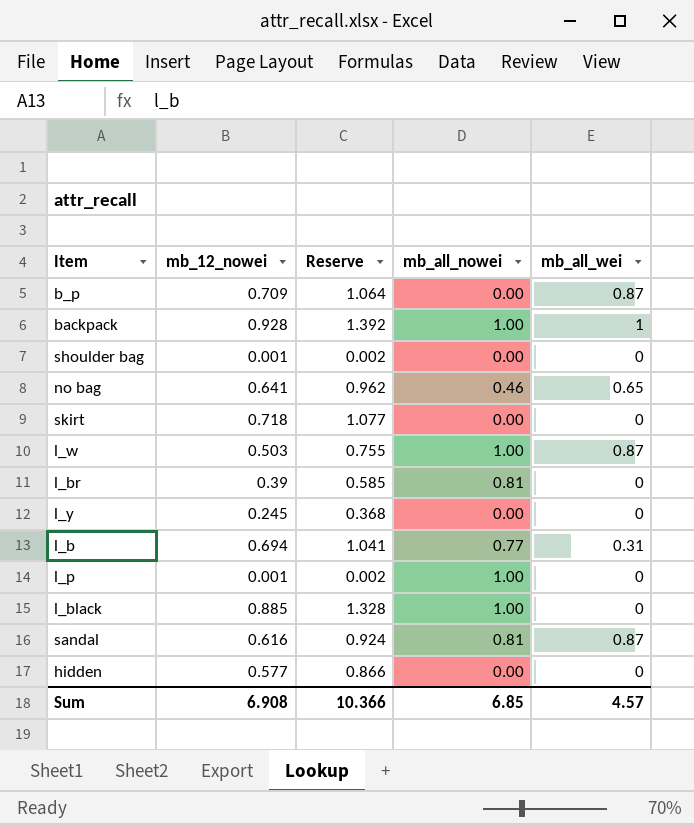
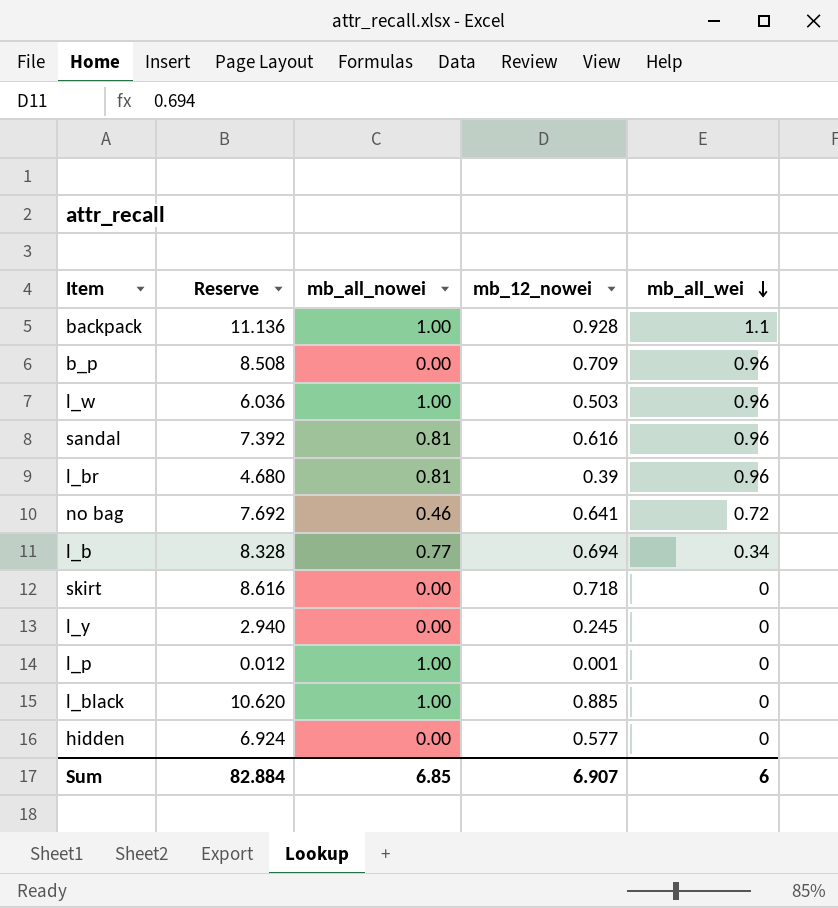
row order: none -> mb_all_wei descending
column Reserve | formula: [mb_12_nowei] * 1.5 -> [mb_12_nowei] * 12
column mb_12_nowei | position: 2 -> 4
row shoulder bag: 0.001 | 0.002 | 0.00 | 0 -> none
backpack | mb_all_wei: 1 -> 1.1
b_p | mb_all_wei: 0.87 -> 0.96
l_w | mb_all_wei: 0.87 -> 0.96
sandal | mb_all_wei: 0.87 -> 0.96
l_br | mb_all_wei: 0 -> 0.96
no bag | mb_all_wei: 0.65 -> 0.72
l_b | mb_all_wei: 0.31 -> 0.34
Sum | Reserve: 10.366 -> 82.884
Sum | mb_12_nowei: 6.908 -> 6.907
Sum | mb_all_wei: 4.57 -> 6

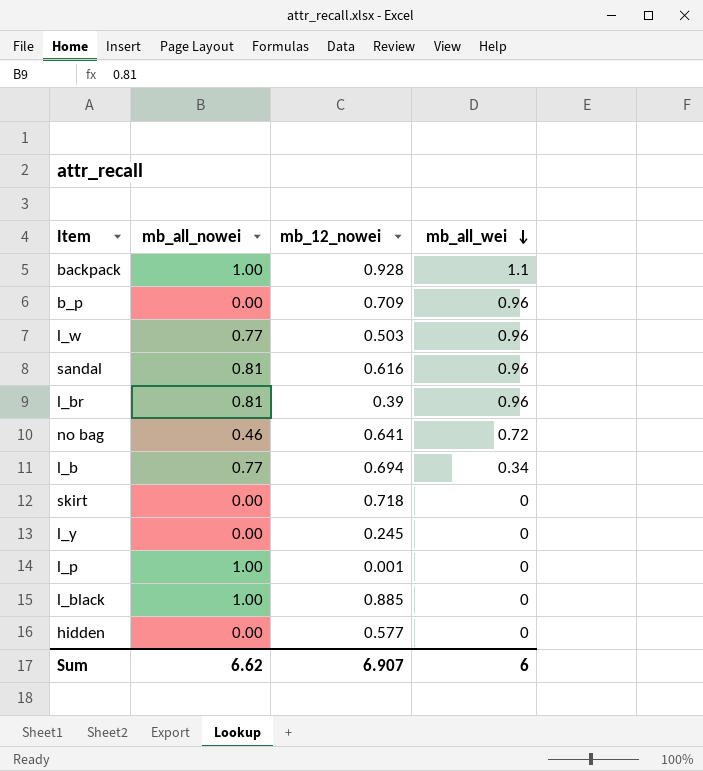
column Reserve | formula: [mb_12_nowei] * 12 -> none
l_w | mb_all_nowei: 1.00 -> 0.77
Sum | mb_all_nowei: 6.85 -> 6.62

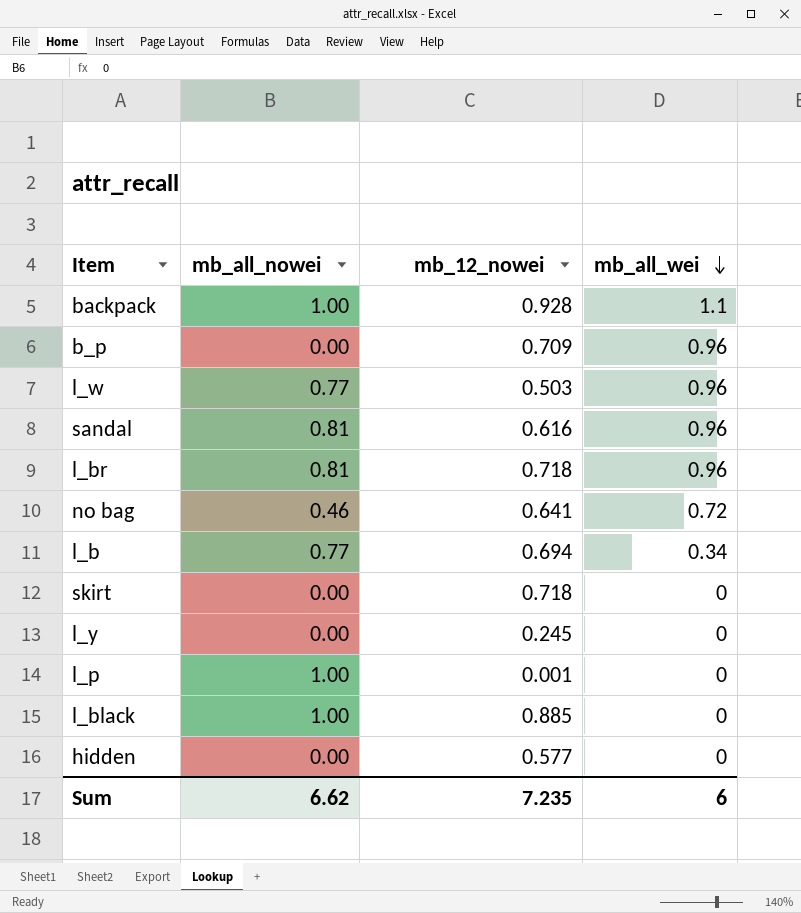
l_br | mb_12_nowei: 0.39 -> 0.718
Sum | mb_12_nowei: 6.907 -> 7.235

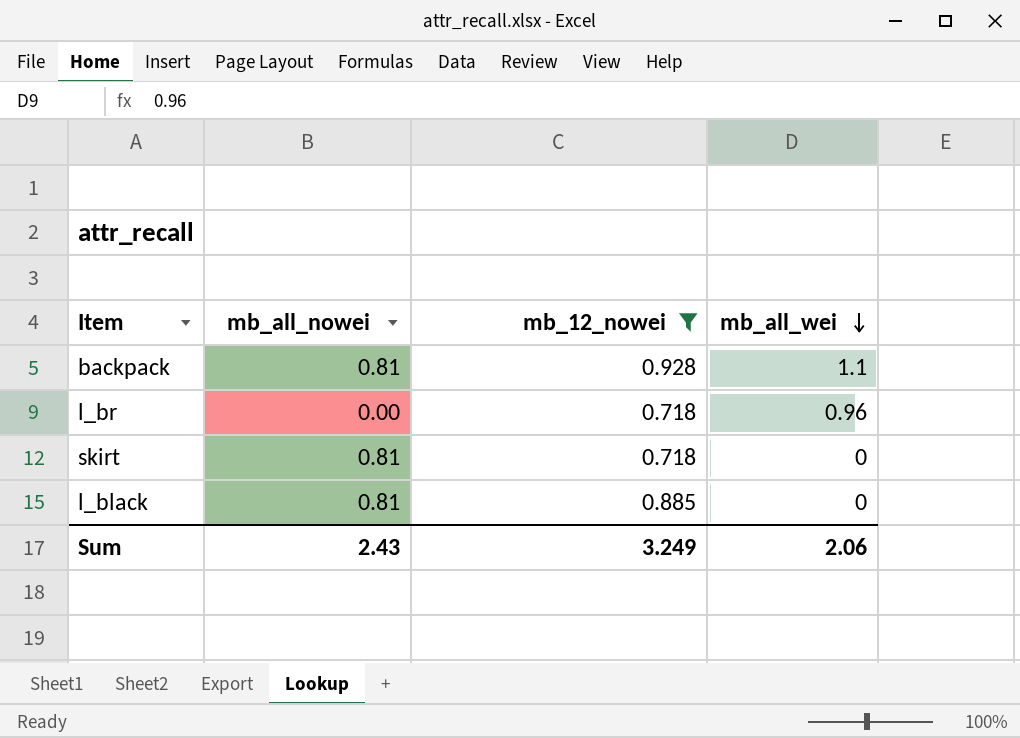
filter: none -> mb_12_nowei >= 0.718
backpack | mb_all_nowei: 1.00 -> 0.81
l_br | mb_all_nowei: 0.81 -> 0.00
skirt | mb_all_nowei: 0.00 -> 0.81
l_black | mb_all_nowei: 1.00 -> 0.81
Sum | mb_all_nowei: 6.62 -> 2.43
Sum | mb_12_nowei: 7.235 -> 3.249
Sum | mb_all_wei: 6 -> 2.06

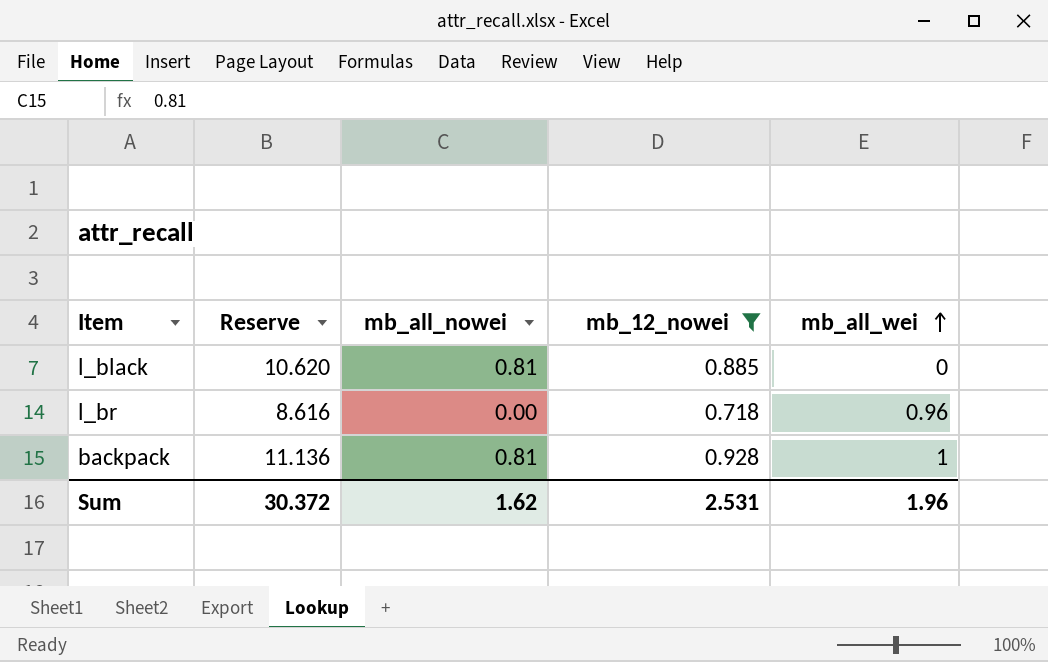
row order: mb_all_wei descending -> mb_all_wei ascending
column Reserve | formula: none -> [mb_12_nowei] * 12
row skirt: 0.81 | 0.718 | 0 -> none
backpack | mb_all_wei: 1.1 -> 1
Sum | mb_all_nowei: 2.43 -> 1.62
Sum | mb_12_nowei: 3.249 -> 2.531
Sum | mb_all_wei: 2.06 -> 1.96

